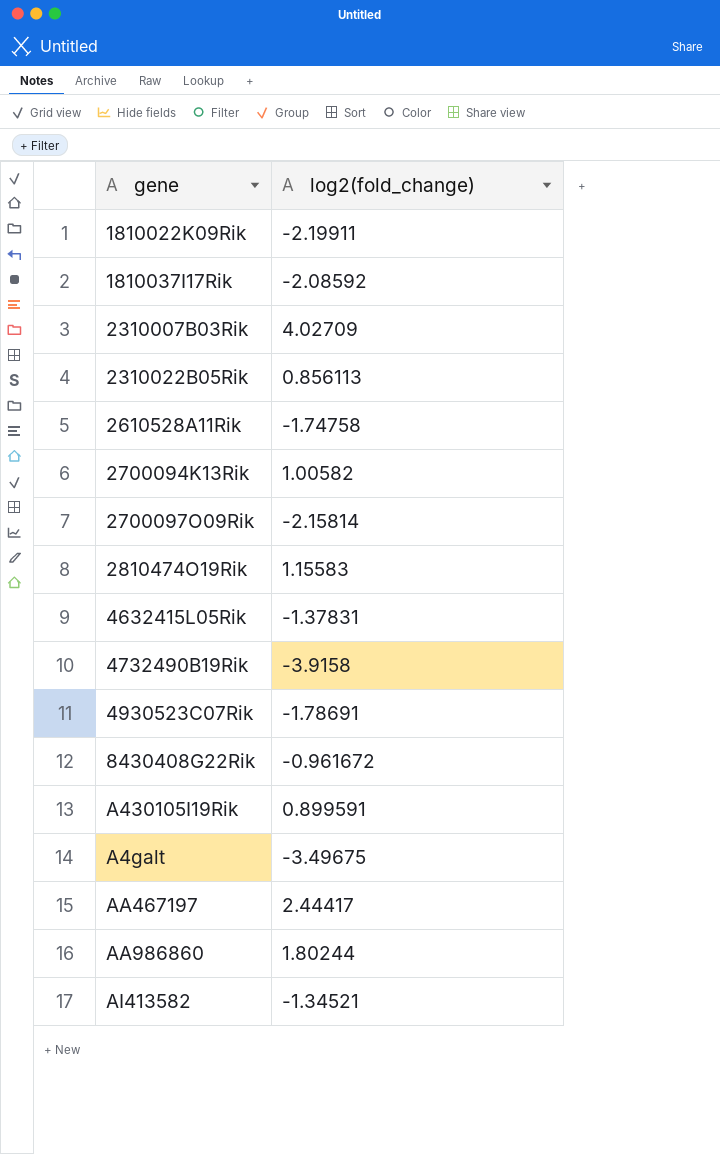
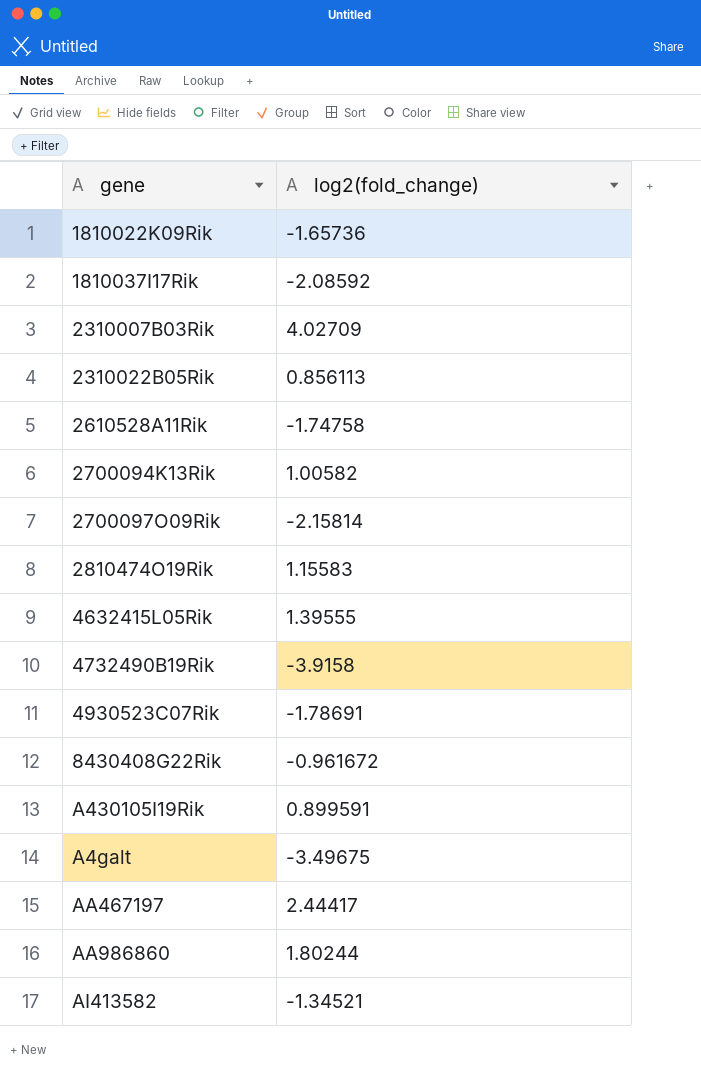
1810022K09Rik | log2(fold_change): -2.19911 -> -1.65736
4632415L05Rik | log2(fold_change): -1.37831 -> 1.39555

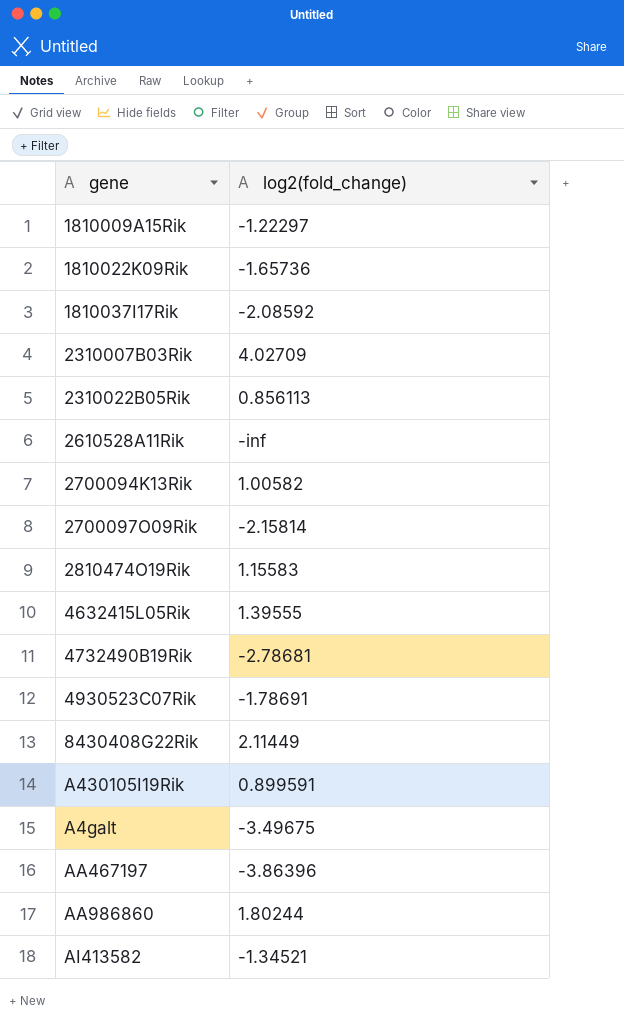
row 1810009A15Rik: none -> -1.22297
2610528A11Rik | log2(fold_change): -1.74758 -> -inf
4732490B19Rik | log2(fold_change): -3.9158 -> -2.78681
8430408G22Rik | log2(fold_change): -0.961672 -> 2.11449
AA467197 | log2(fold_change): 2.44417 -> -3.86396

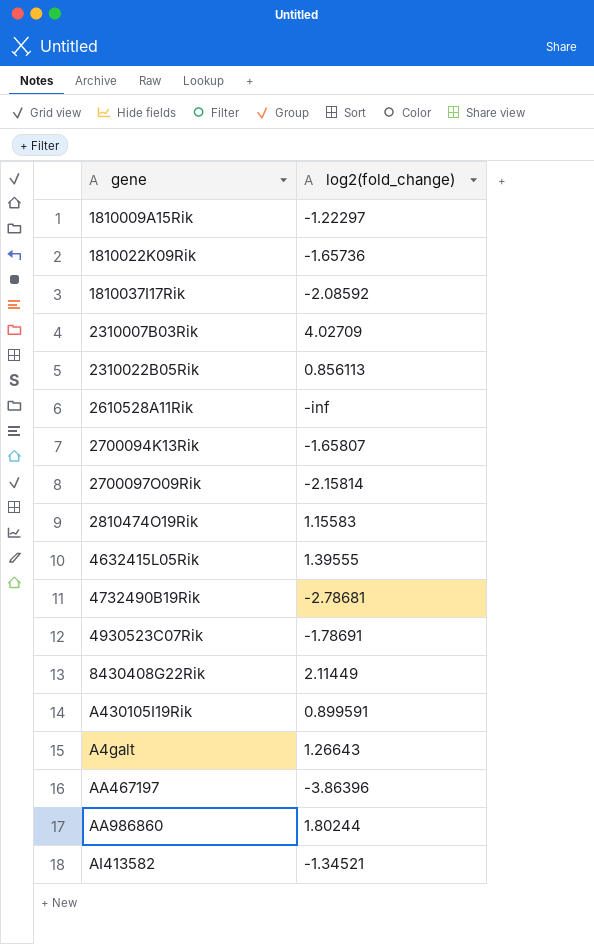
2700094K13Rik | log2(fold_change): 1.00582 -> -1.65807
A4galt | log2(fold_change): -3.49675 -> 1.26643

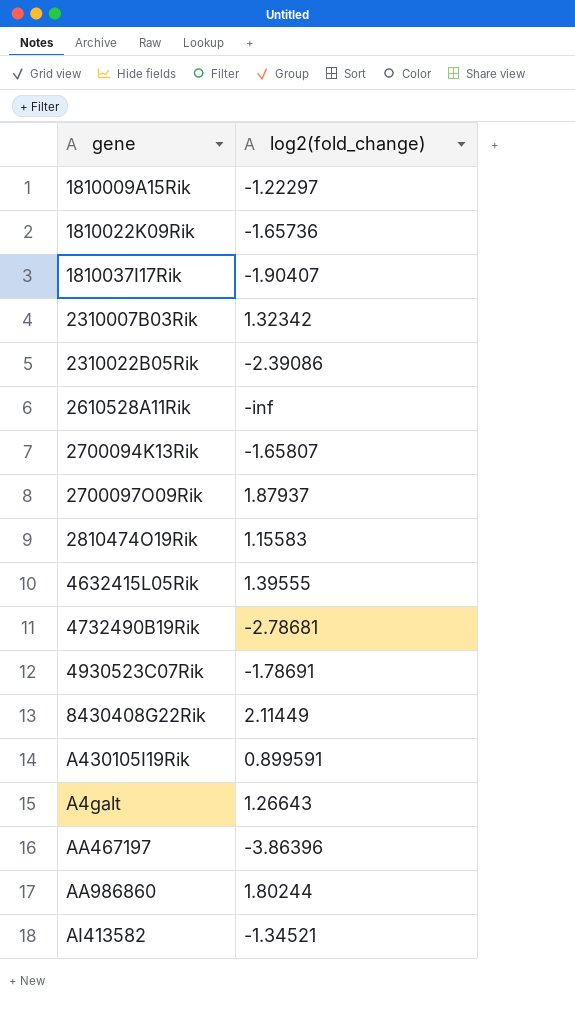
1810037I17Rik | log2(fold_change): -2.08592 -> -1.90407
2310007B03Rik | log2(fold_change): 4.02709 -> 1.32342
2310022B05Rik | log2(fold_change): 0.856113 -> -2.39086
2700097O09Rik | log2(fold_change): -2.15814 -> 1.87937

